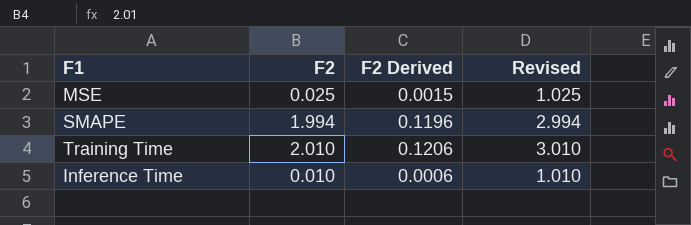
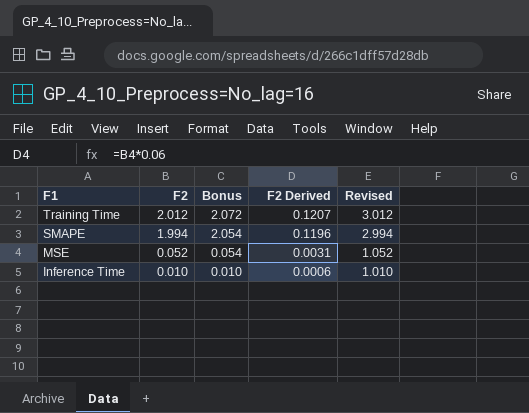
row order: none -> F1 descending
column Bonus | formula: none -> [F2] * 1.03
Training Time | F2: 2.010 -> 2.012
Training Time | F2 Derived: 0.1206 -> 0.1207
Training Time | Revised: 3.010 -> 3.012
MSE | F2: 0.025 -> 0.052
MSE | F2 Derived: 0.0015 -> 0.0031
MSE | Revised: 1.025 -> 1.052

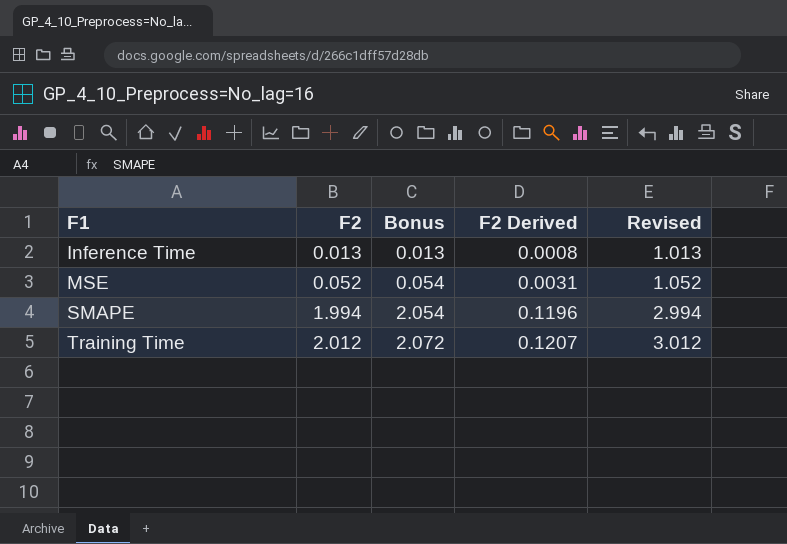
row order: F1 descending -> F1 ascending
Inference Time | F2: 0.010 -> 0.013
Inference Time | Bonus: 0.010 -> 0.013
Inference Time | F2 Derived: 0.0006 -> 0.0008
Inference Time | Revised: 1.010 -> 1.013

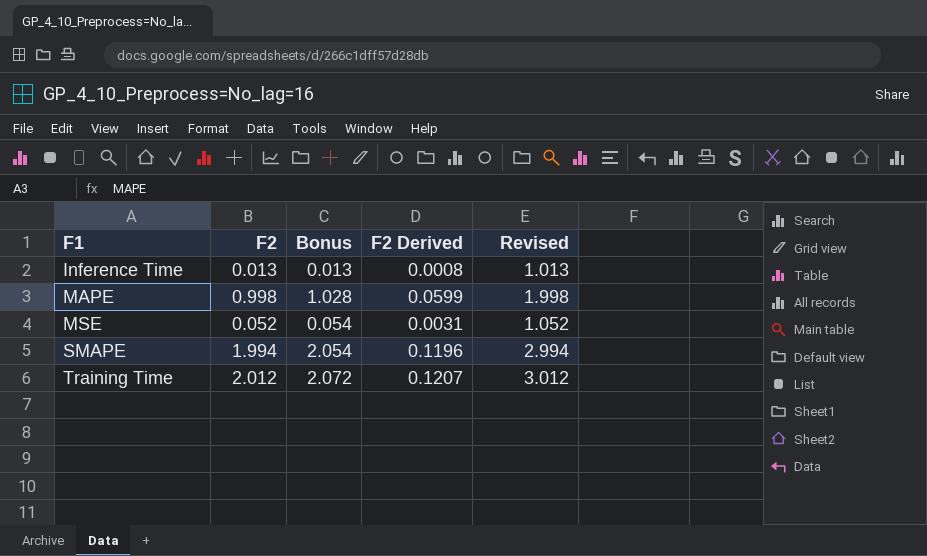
row MAPE: none -> 0.998 | 1.028 | 0.0599 | 1.998

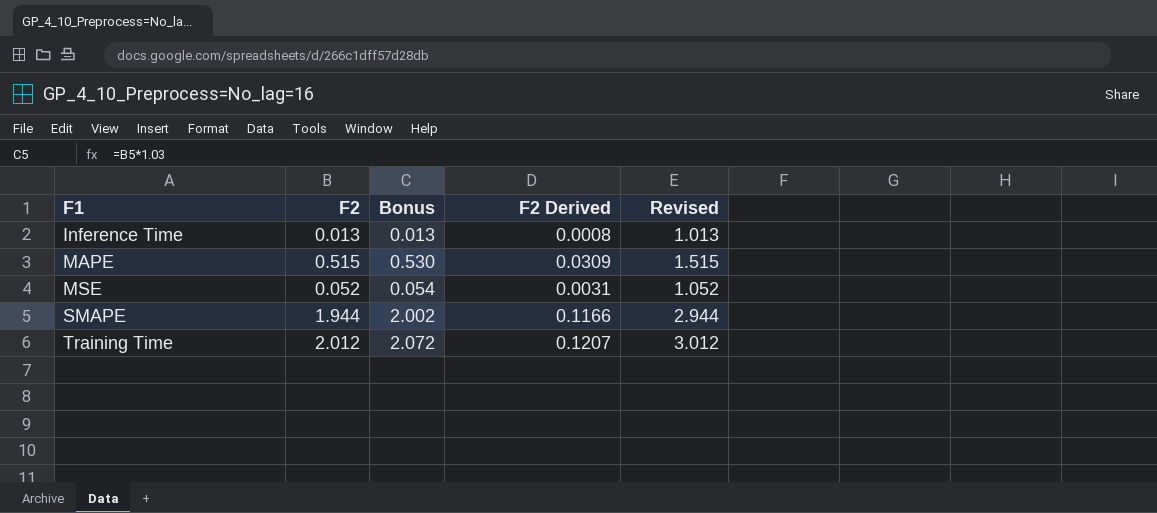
MAPE | F2: 0.998 -> 0.515
MAPE | Bonus: 1.028 -> 0.530
MAPE | F2 Derived: 0.0599 -> 0.0309
MAPE | Revised: 1.998 -> 1.515
SMAPE | F2: 1.994 -> 1.944
SMAPE | Bonus: 2.054 -> 2.002
SMAPE | F2 Derived: 0.1196 -> 0.1166
SMAPE | Revised: 2.994 -> 2.944

